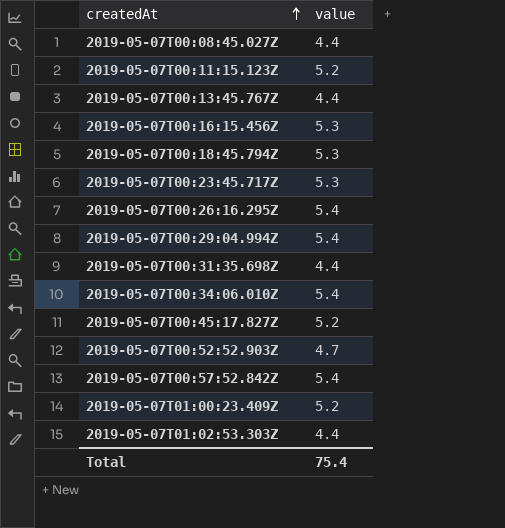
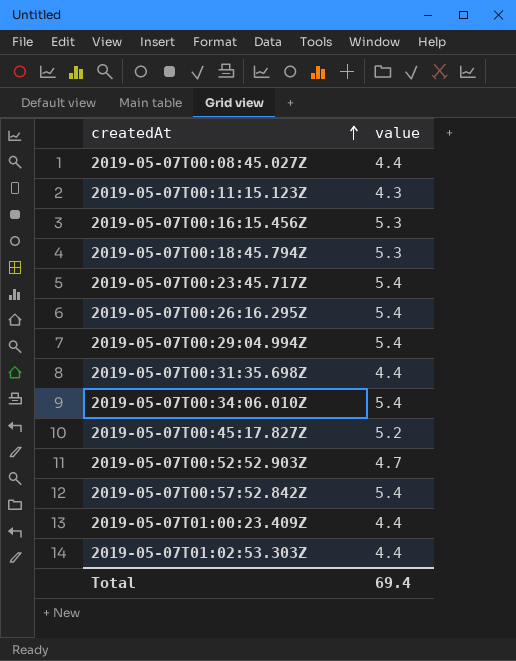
row 2019-05-07T00:13:45.767Z: 4.4 -> none
2019-05-07T00:11:15.123Z | value: 5.2 -> 4.3
2019-05-07T00:23:45.717Z | value: 5.3 -> 5.4
2019-05-07T01:00:23.409Z | value: 5.2 -> 4.4
Total | value: 75.4 -> 69.4

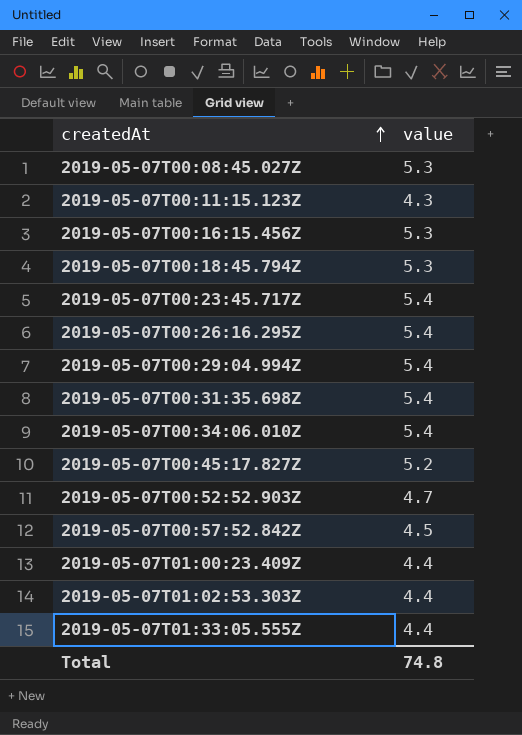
2019-05-07T00:08:45.027Z | value: 4.4 -> 5.3
2019-05-07T00:31:35.698Z | value: 4.4 -> 5.4
2019-05-07T00:57:52.842Z | value: 5.4 -> 4.5
row 2019-05-07T01:33:05.555Z: none -> 4.4
Total | value: 69.4 -> 74.8

